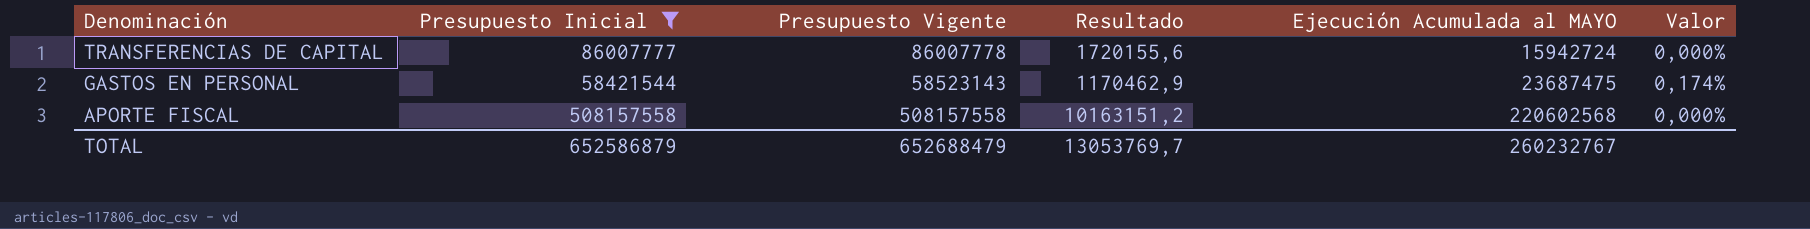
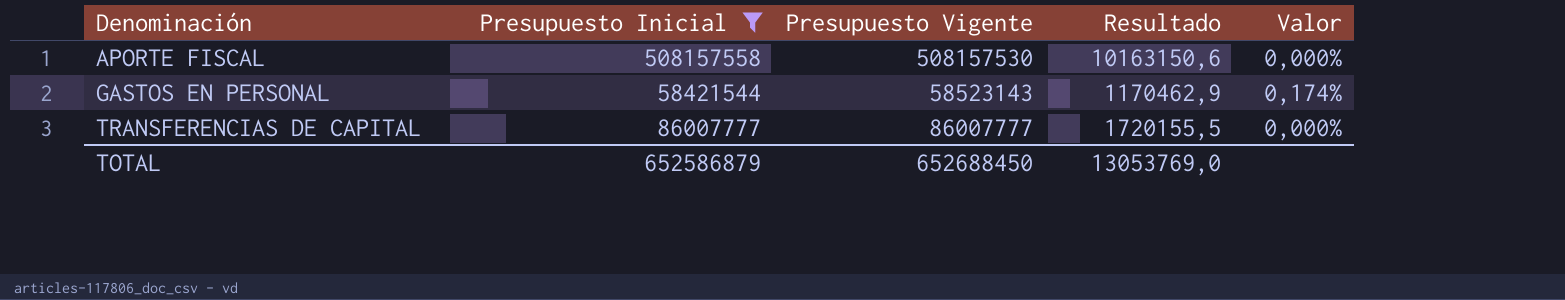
row order: Denominación descending -> Denominación ascending
column Ejecución Acumulada al MAYO | position: 5 -> none
APORTE FISCAL | Presupuesto Vigente: 508157558 -> 508157530
APORTE FISCAL | Resultado: 10163151,2 -> 10163150,6
TRANSFERENCIAS DE CAPITAL | Presupuesto Vigente: 86007778 -> 86007777
TRANSFERENCIAS DE CAPITAL | Resultado: 1720155,6 -> 1720155,5
TOTAL | Presupuesto Vigente: 652688479 -> 652688450
TOTAL | Resultado: 13053769,7 -> 13053769,0

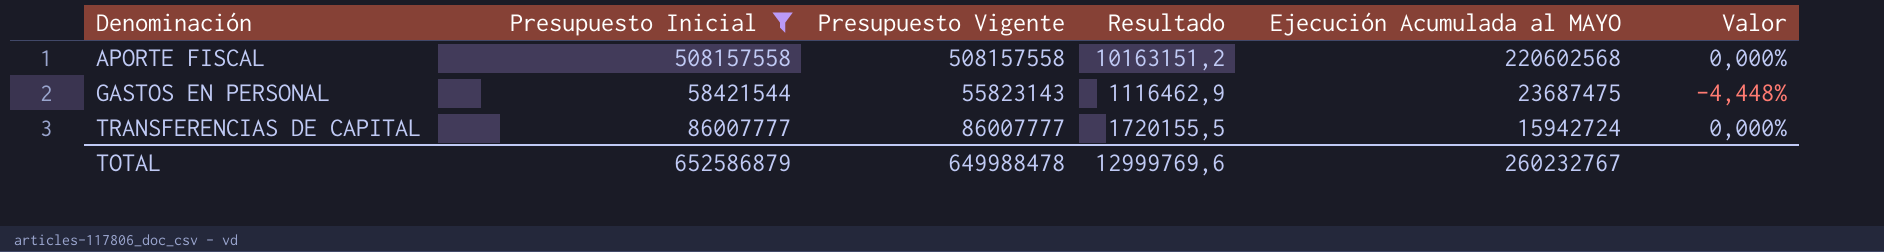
column Ejecución Acumulada al MAYO | position: none -> 5
APORTE FISCAL | Presupuesto Vigente: 508157530 -> 508157558
APORTE FISCAL | Resultado: 10163150,6 -> 10163151,2
GASTOS EN PERSONAL | Presupuesto Vigente: 58523143 -> 55823143
GASTOS EN PERSONAL | Resultado: 1170462,9 -> 1116462,9
GASTOS EN PERSONAL | Valor: 0,174% -> -4,448%
TOTAL | Presupuesto Vigente: 652688450 -> 649988478
TOTAL | Resultado: 13053769,0 -> 12999769,6

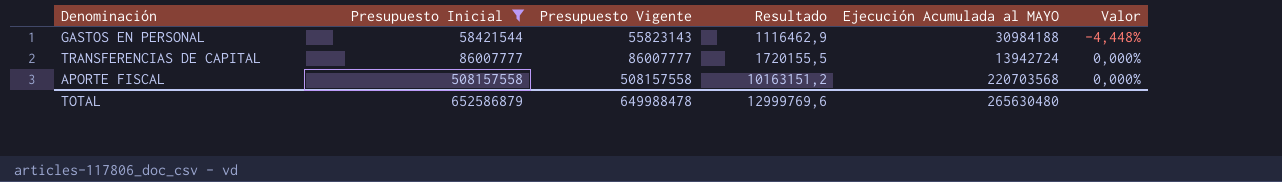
row order: Denominación ascending -> Presupuesto Inicial ascending
GASTOS EN PERSONAL | Ejecución Acumulada al MAYO: 23687475 -> 30984188
TRANSFERENCIAS DE CAPITAL | Ejecución Acumulada al MAYO: 15942724 -> 13942724
APORTE FISCAL | Ejecución Acumulada al MAYO: 220602568 -> 220703568
TOTAL | Ejecución Acumulada al MAYO: 260232767 -> 265630480

